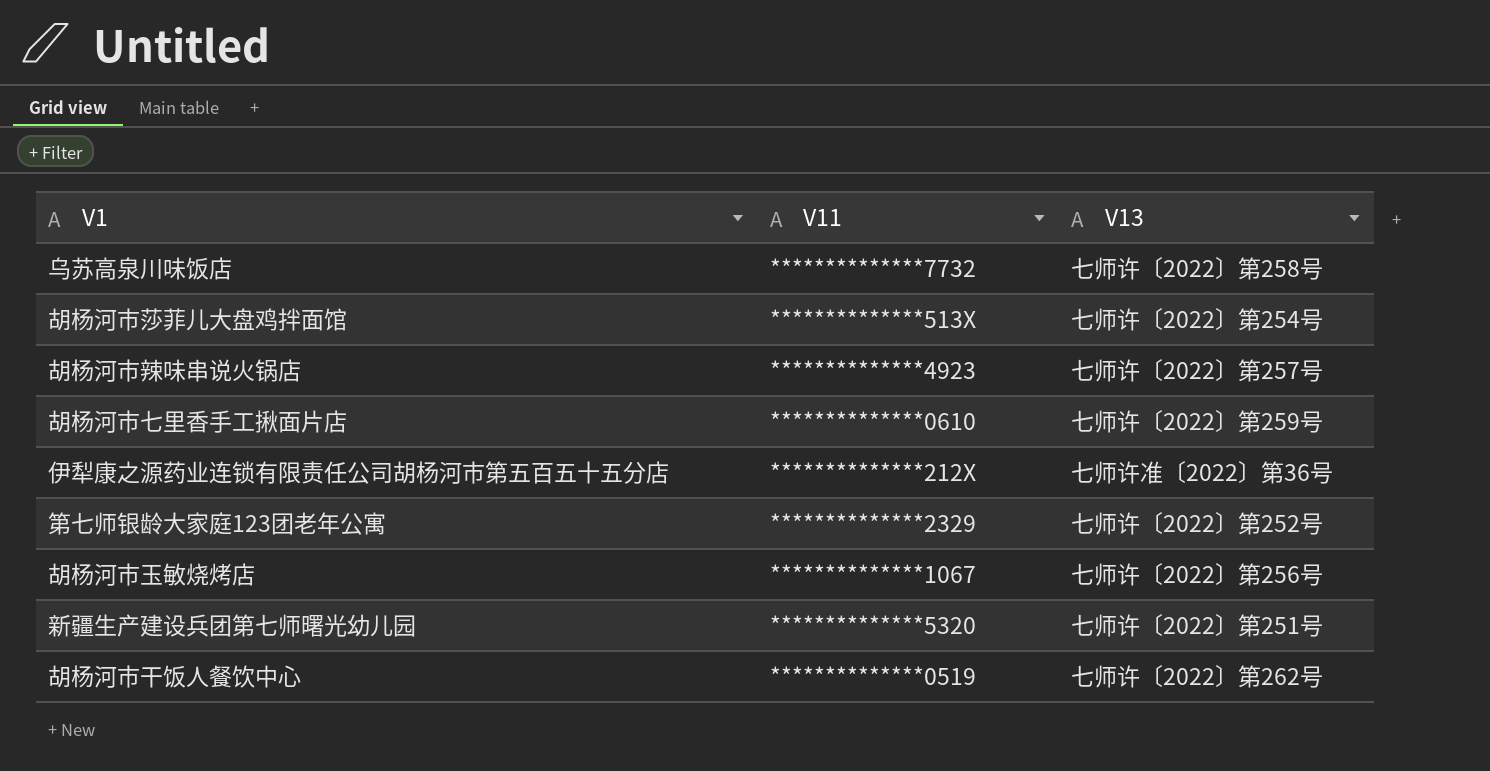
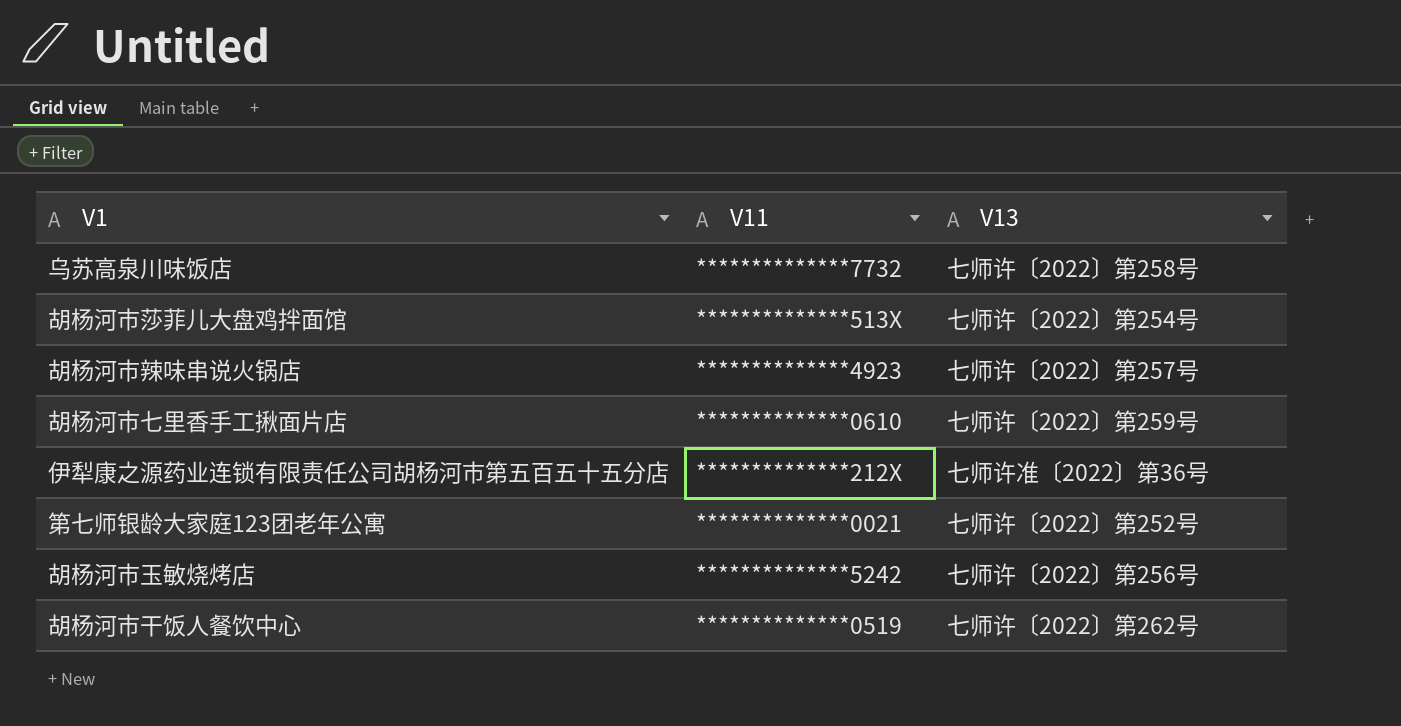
row 新疆生产建设兵团第七师曙光幼儿园: **************5320 | 七师许〔2022〕第251号 -> none
第七师银龄大家庭123团老年公寓 | V11: **************2329 -> **************0021
胡杨河市玉敏烧烤店 | V11: **************1067 -> **************5242

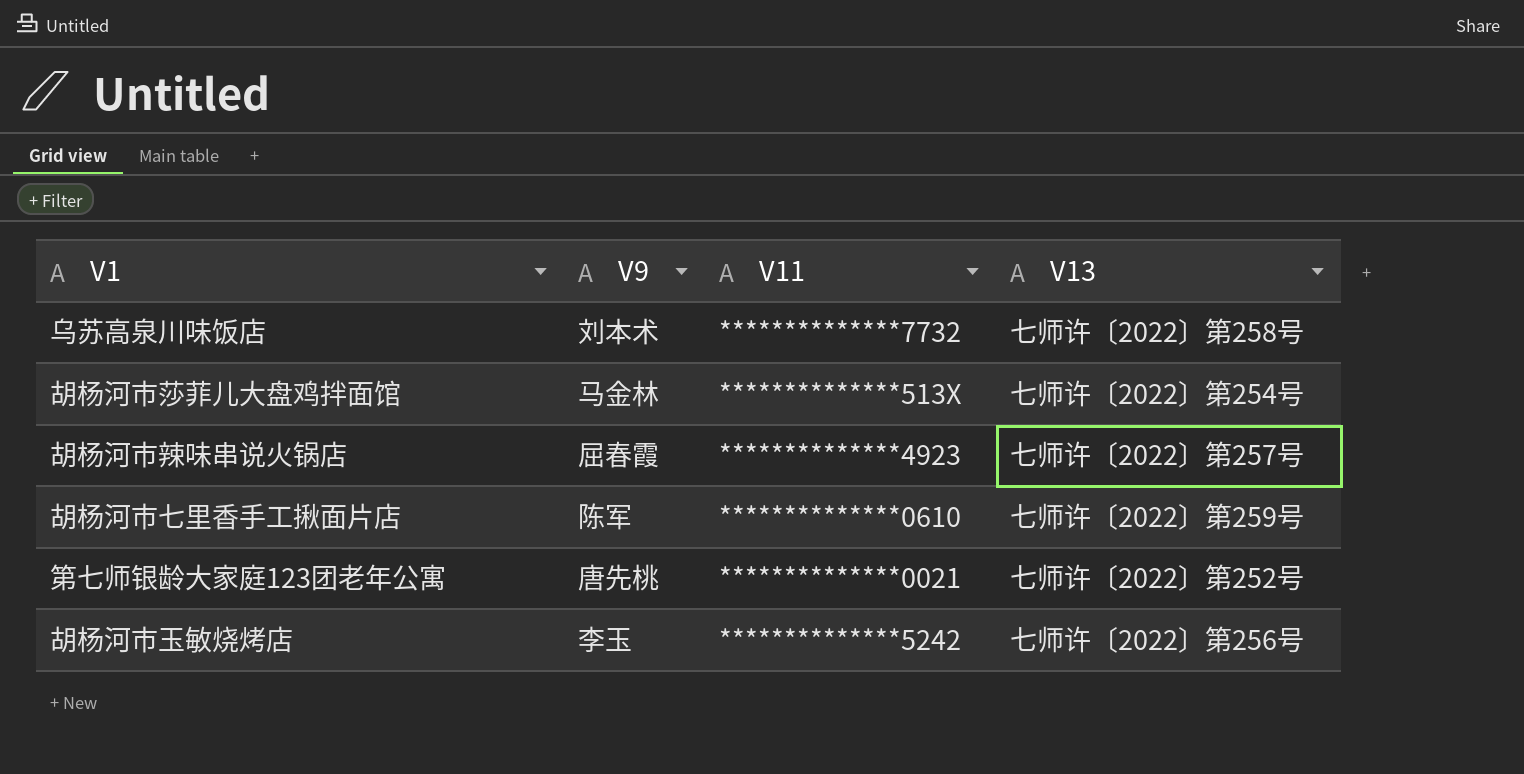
column V9 | position: none -> 2
row 伊犁康之源药业连锁有限责任公司胡杨河市第五百五十五分店: **************212X | 七师许准〔2022〕第36号 -> none
row 胡杨河市干饭人餐饮中心: **************0519 | 七师许〔2022〕第262号 -> none

